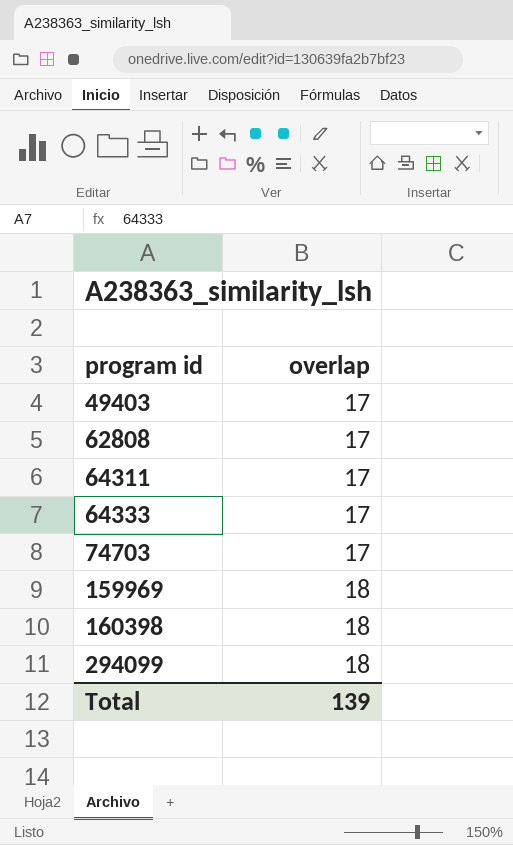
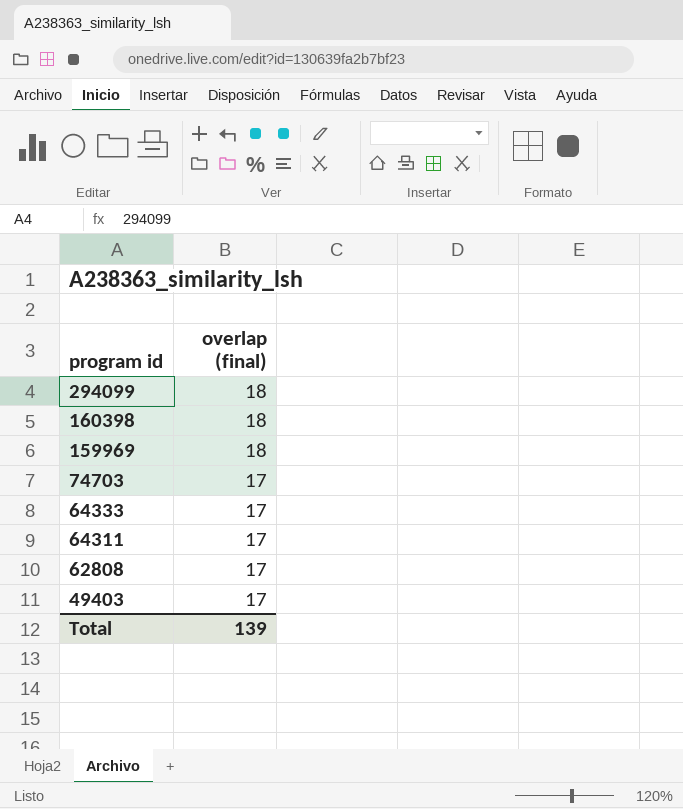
row order: program id ascending -> program id descending
column name: overlap -> overlap (final)

